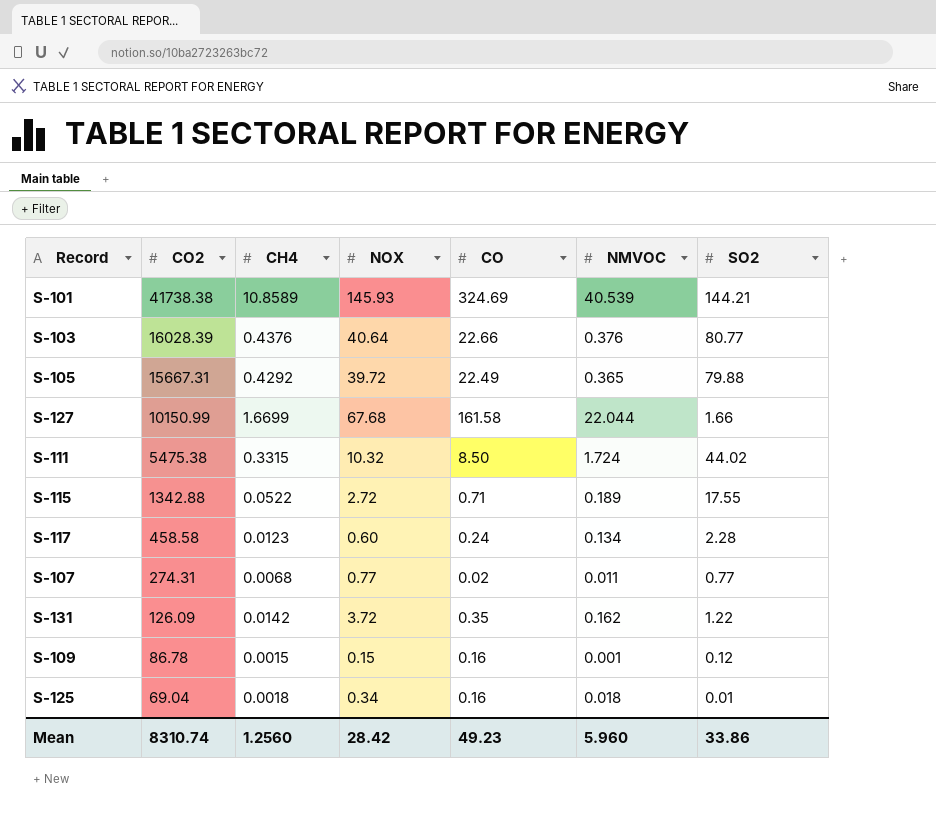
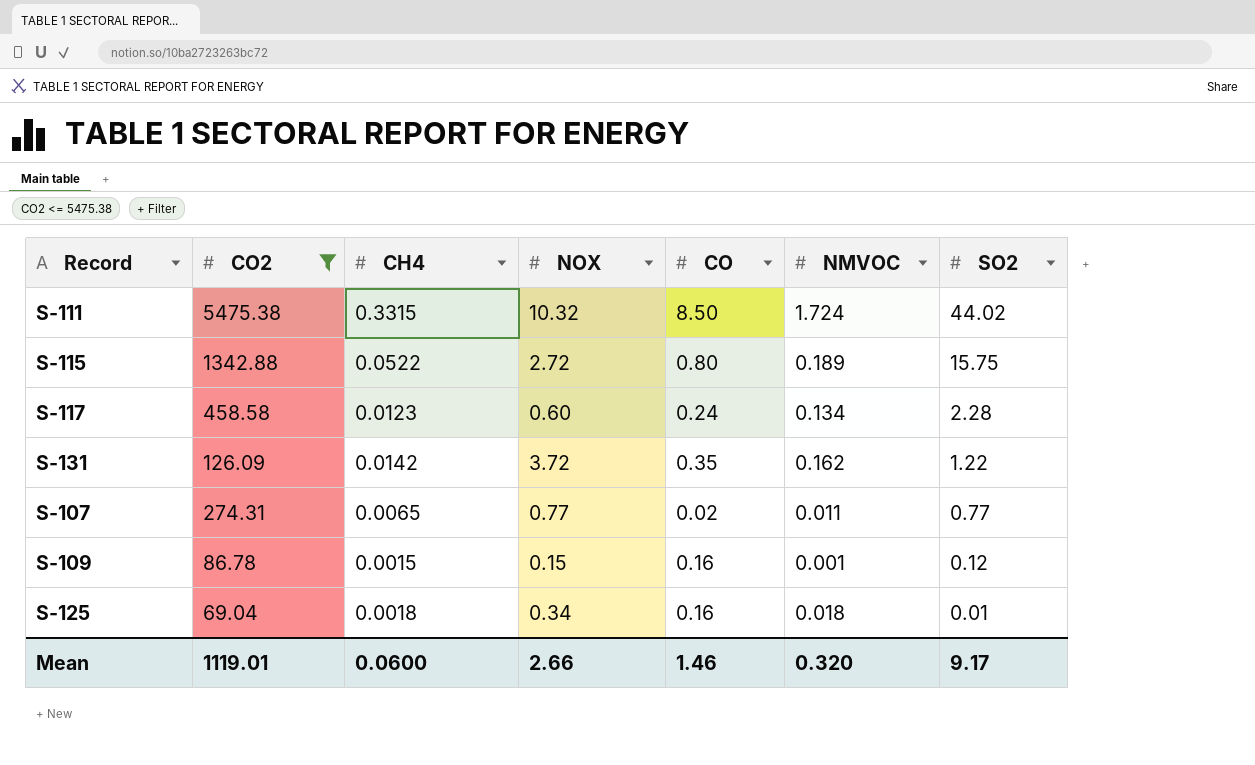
filter: none -> CO2 <= 5475.38
row order: CO2 descending -> SO2 descending
S-115 | CO: 0.71 -> 0.80
S-115 | SO2: 17.55 -> 15.75
S-107 | CH4: 0.0068 -> 0.0065
Mean | CO2: 8310.74 -> 1119.01
Mean | CH4: 1.2560 -> 0.0600
Mean | NOX: 28.42 -> 2.66
Mean | CO: 49.23 -> 1.46
Mean | NMVOC: 5.960 -> 0.320
Mean | SO2: 33.86 -> 9.17

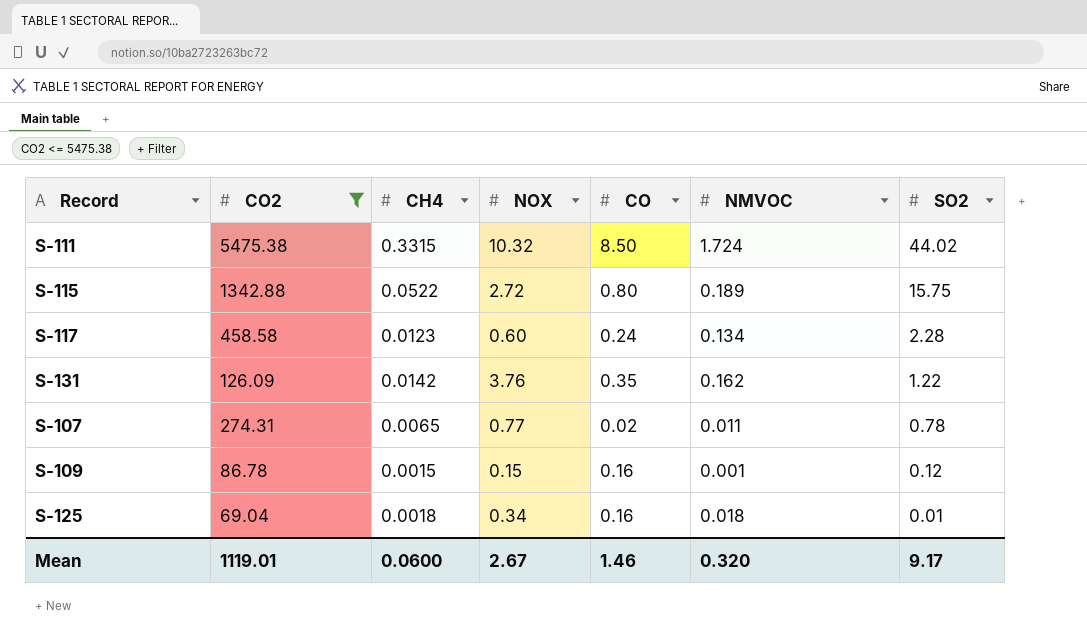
S-131 | NOX: 3.72 -> 3.76
S-107 | SO2: 0.77 -> 0.78
Mean | NOX: 2.66 -> 2.67

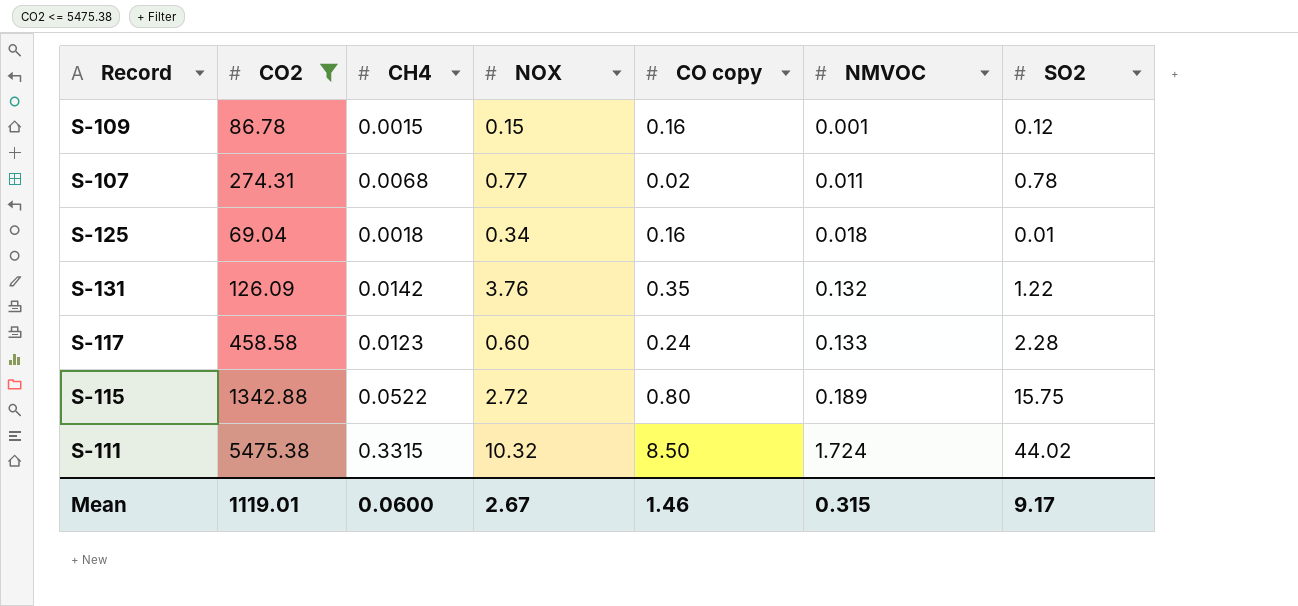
row order: SO2 descending -> NMVOC ascending
column name: CO -> CO copy
S-107 | CH4: 0.0065 -> 0.0068
S-131 | NMVOC: 0.162 -> 0.132
S-117 | NMVOC: 0.134 -> 0.133
Mean | NMVOC: 0.320 -> 0.315

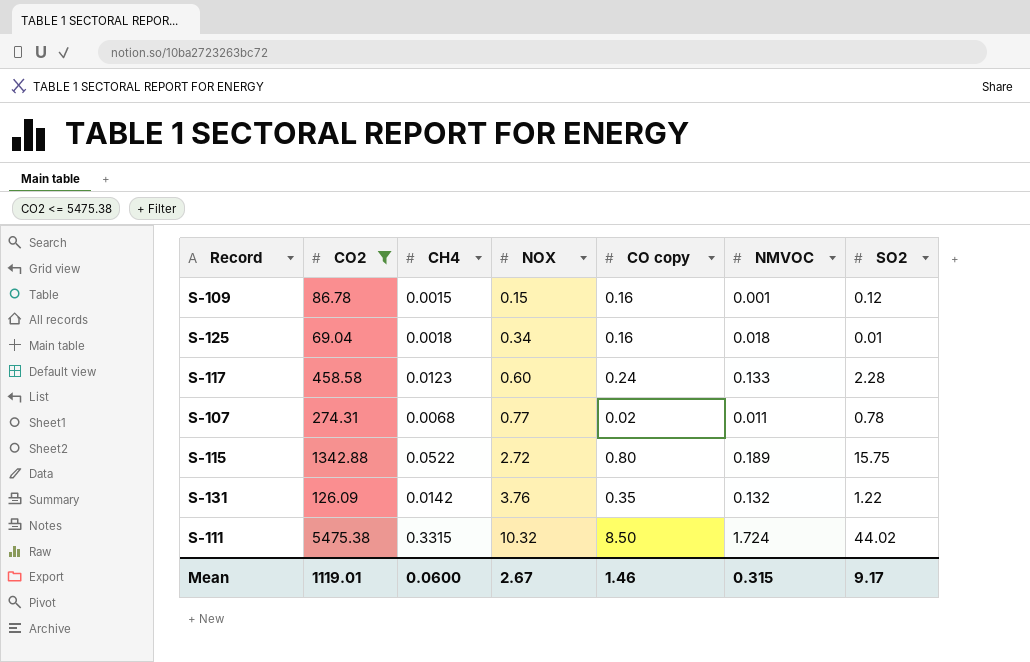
row order: NMVOC ascending -> NOX ascending

